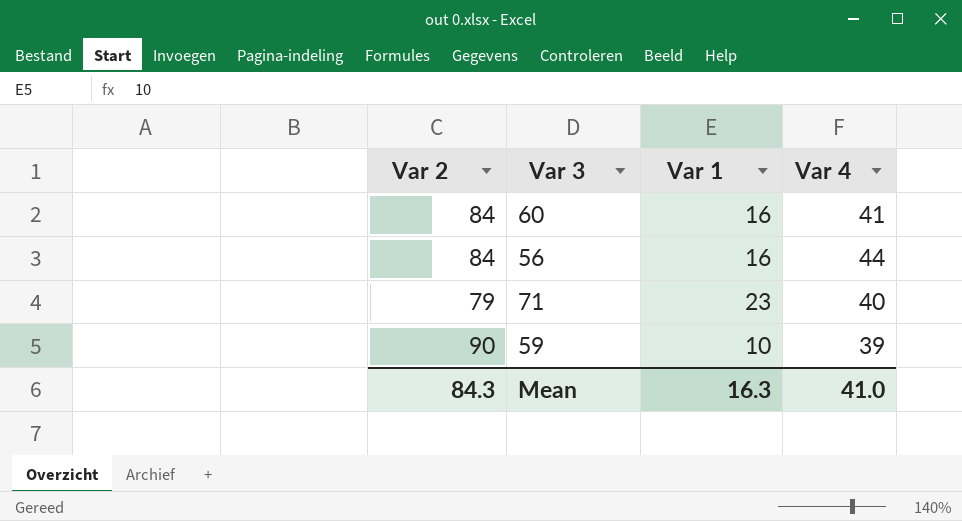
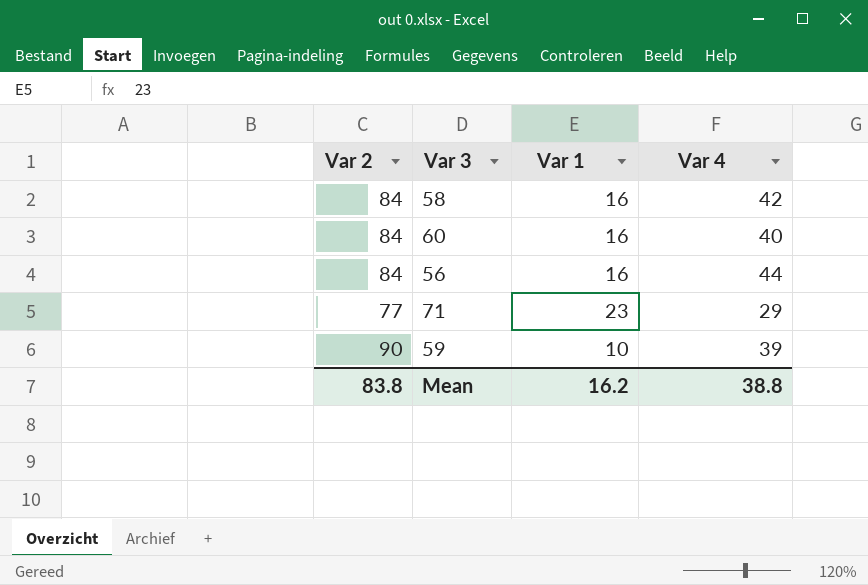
row 58: none -> 84 | 16 | 42
60 | Var 4: 41 -> 40
71 | Var 2: 79 -> 77
71 | Var 4: 40 -> 29
Mean | Var 2: 84.3 -> 83.8
Mean | Var 1: 16.3 -> 16.2
Mean | Var 4: 41.0 -> 38.8

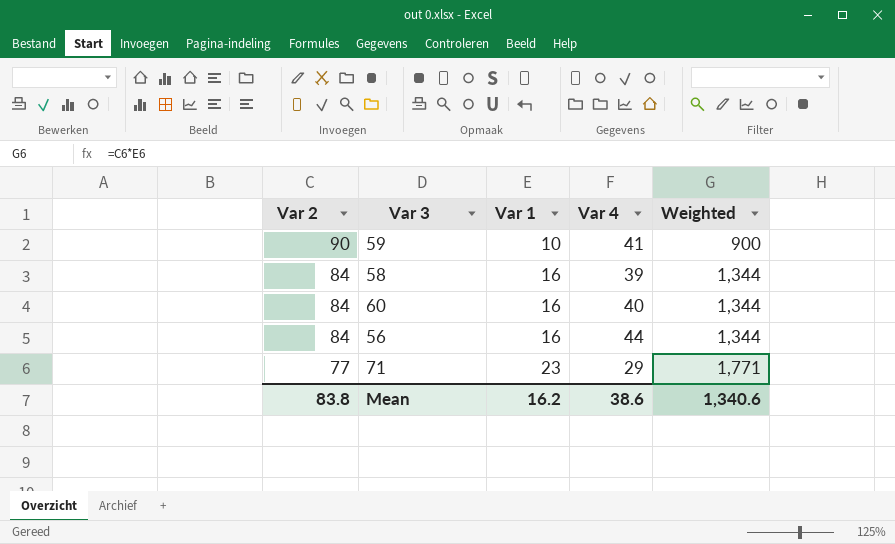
row order: none -> Var 2 descending
column Weighted | formula: none -> [Var 2] * [Var 1]
59 | Var 4: 39 -> 41
58 | Var 4: 42 -> 39
Mean | Var 4: 38.8 -> 38.6

